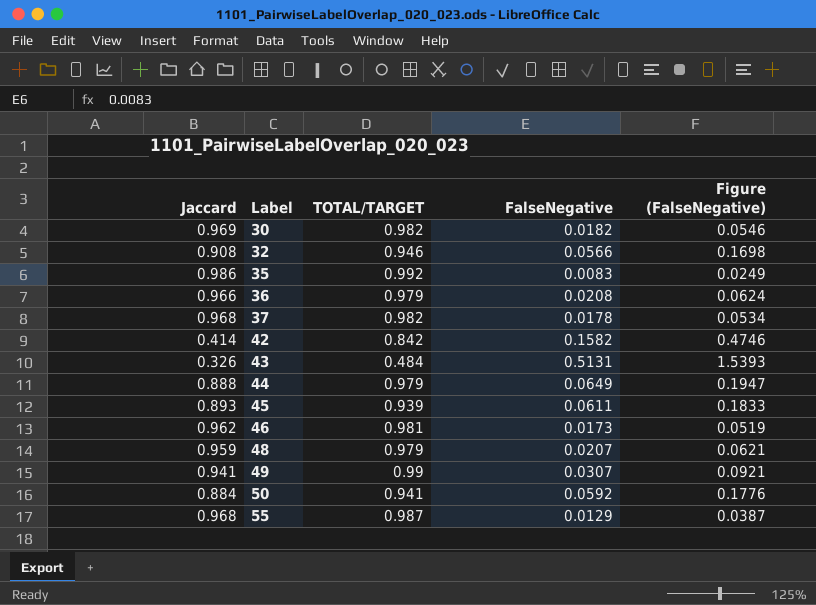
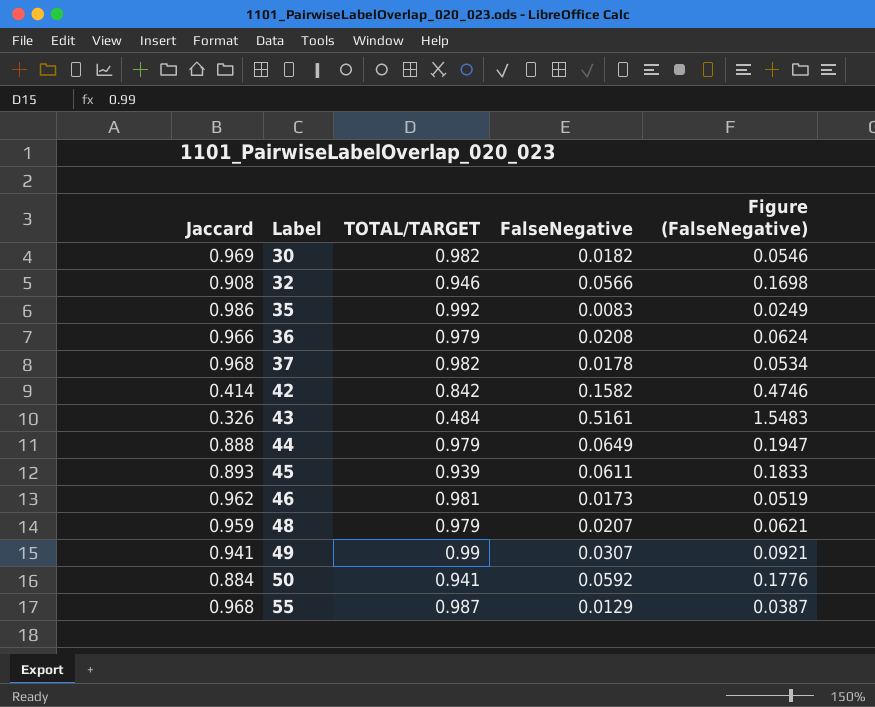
43 | FalseNegative: 0.5131 -> 0.5161
43 | Figure (FalseNegative): 1.5393 -> 1.5483

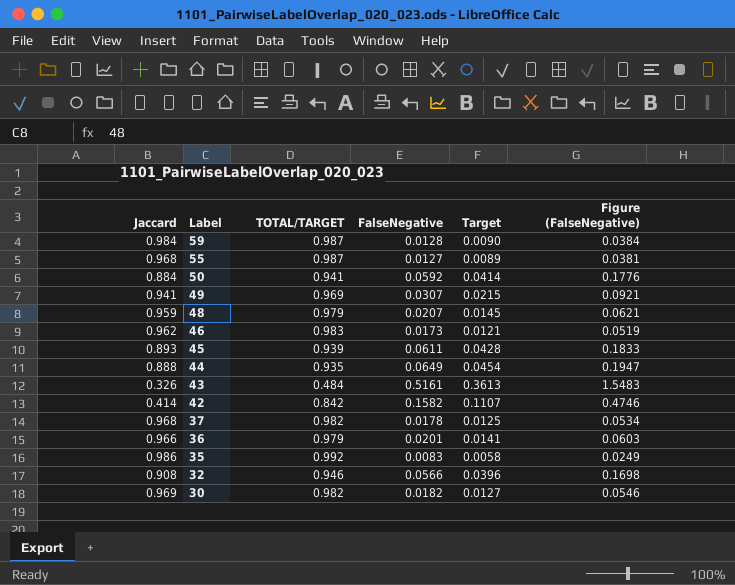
row order: Label ascending -> Label descending
column Target | formula: none -> [FalseNegative] * 0.7
row 59: none -> 0.984 | 0.987 | 0.0128 | 0.0090 | 0.0384
55 | FalseNegative: 0.0129 -> 0.0127
55 | Figure (FalseNegative): 0.0387 -> 0.0381
49 | TOTAL/TARGET: 0.99 -> 0.969
46 | TOTAL/TARGET: 0.981 -> 0.983
44 | TOTAL/TARGET: 0.979 -> 0.935
36 | FalseNegative: 0.0208 -> 0.0201
36 | Figure (FalseNegative): 0.0624 -> 0.0603

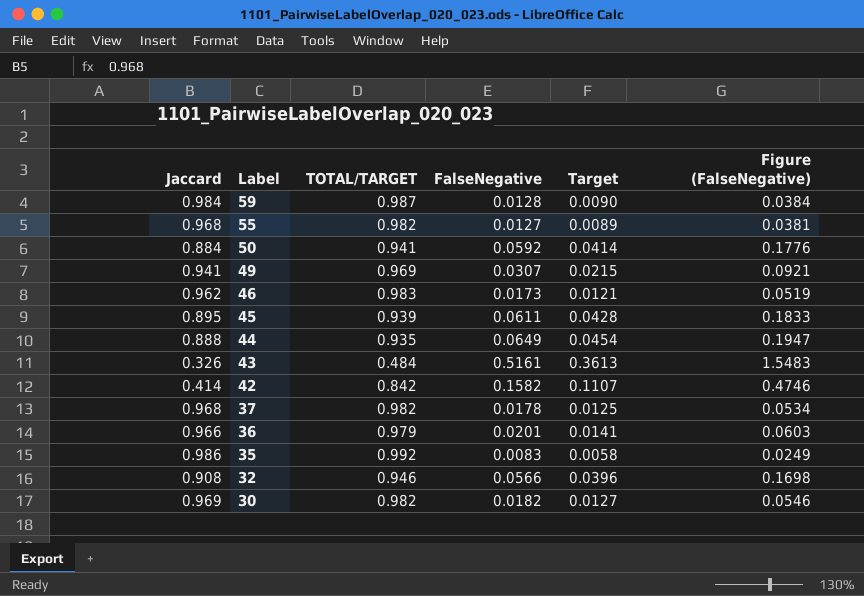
row 48: 0.959 | 0.979 | 0.0207 | 0.0145 | 0.0621 -> none
55 | TOTAL/TARGET: 0.987 -> 0.982
45 | Jaccard: 0.893 -> 0.895

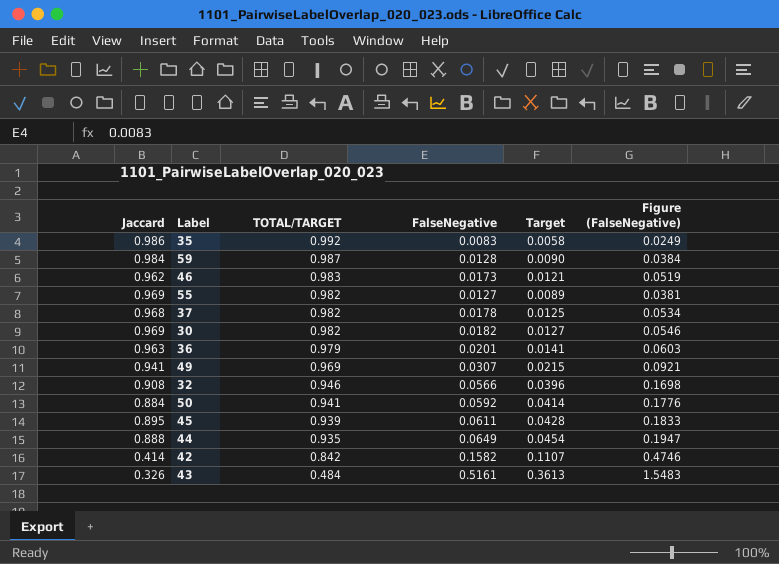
row order: Label descending -> TOTAL/TARGET descending
55 | Jaccard: 0.968 -> 0.969
36 | Jaccard: 0.966 -> 0.963

